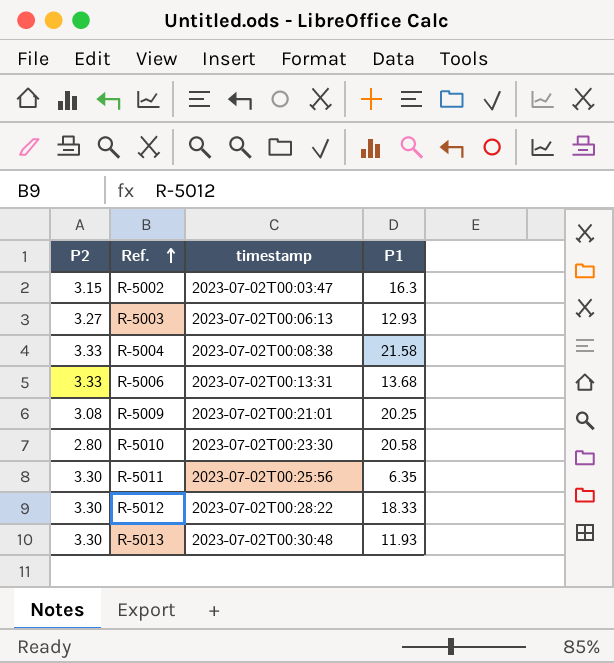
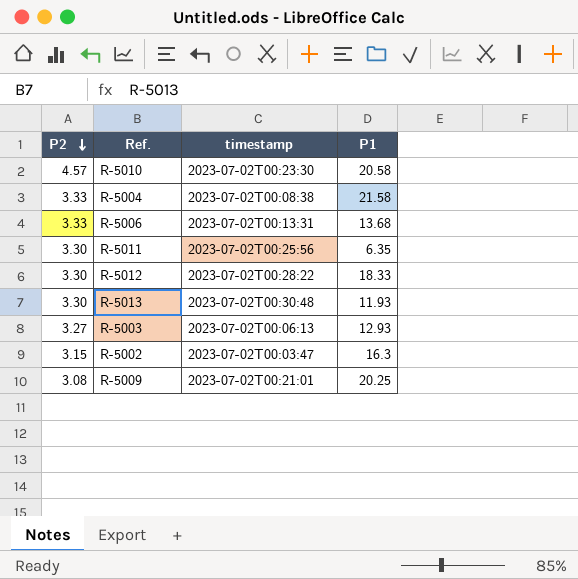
row order: Ref. ascending -> P2 descending
R-5010 | P2: 2.80 -> 4.57

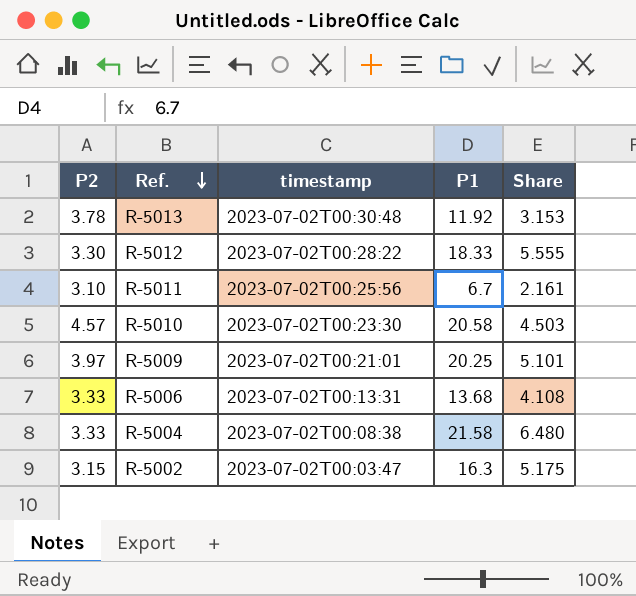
row order: P2 descending -> Ref. descending
column Share | formula: none -> [P1] / [P2]
row R-5003: 3.27 | 2023-07-02T00:06:13 | 12.93 -> none
R-5013 | P2: 3.30 -> 3.78
R-5013 | P1: 11.93 -> 11.92
R-5011 | P2: 3.30 -> 3.10
R-5011 | P1: 6.35 -> 6.7
R-5009 | P2: 3.08 -> 3.97

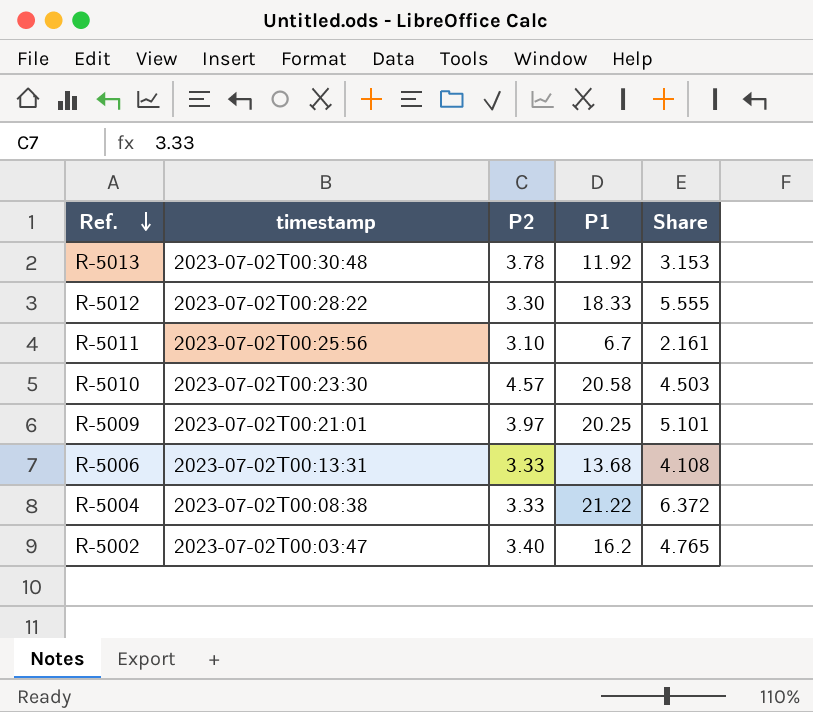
column P2 | position: 1 -> 3
R-5004 | P1: 21.58 -> 21.22
R-5004 | Share: 6.480 -> 6.372
R-5002 | P2: 3.15 -> 3.40
R-5002 | P1: 16.3 -> 16.2
R-5002 | Share: 5.175 -> 4.765

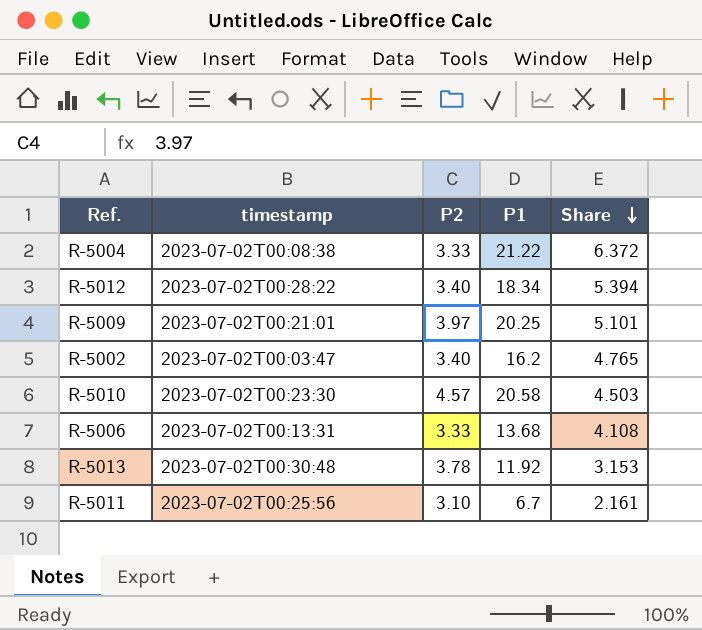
row order: Ref. descending -> Share descending
R-5012 | P2: 3.30 -> 3.40
R-5012 | P1: 18.33 -> 18.34
R-5012 | Share: 5.555 -> 5.394

